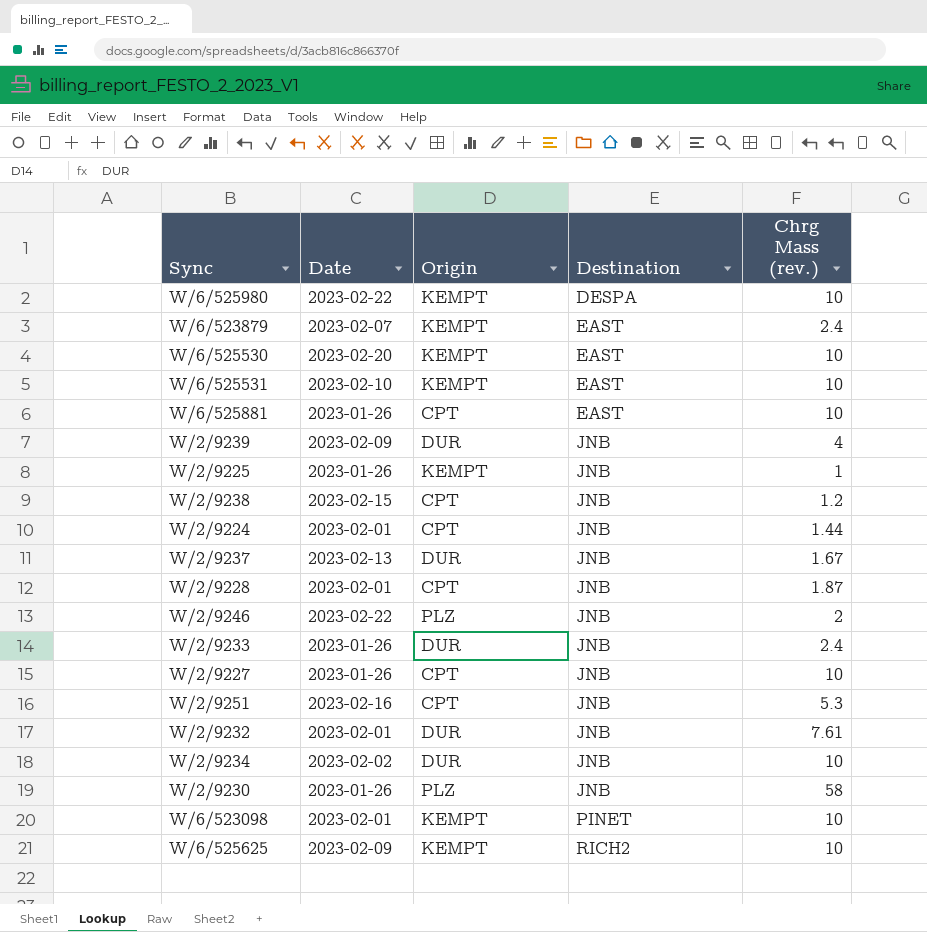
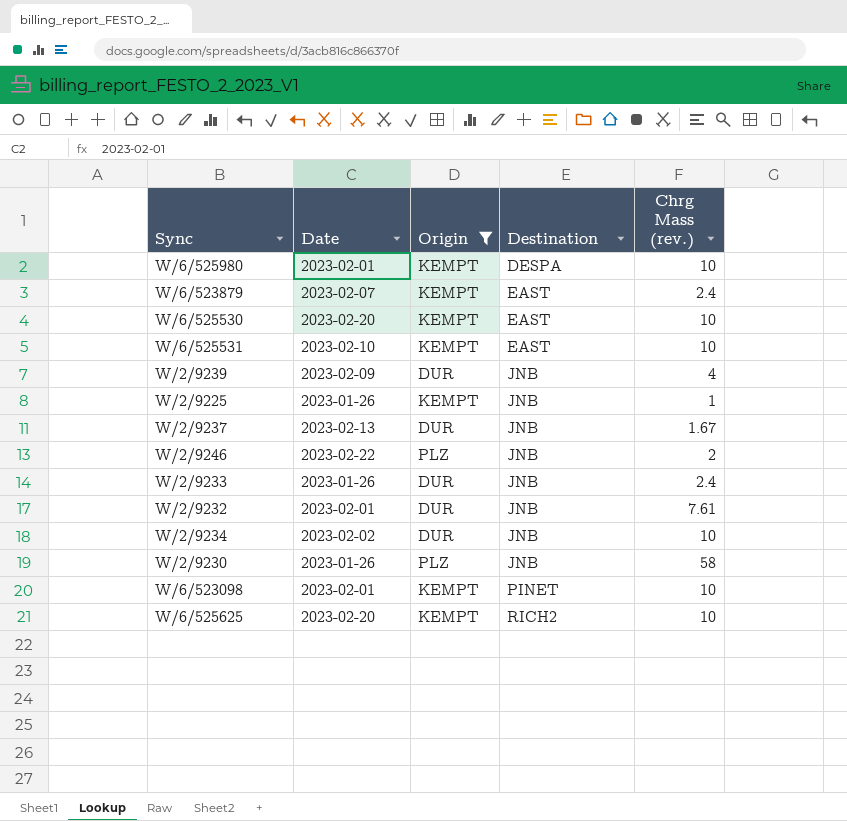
filter: none -> Origin != CPT
W/6/525980 | Date: 2023-02-22 -> 2023-02-01
W/6/525625 | Date: 2023-02-09 -> 2023-02-20

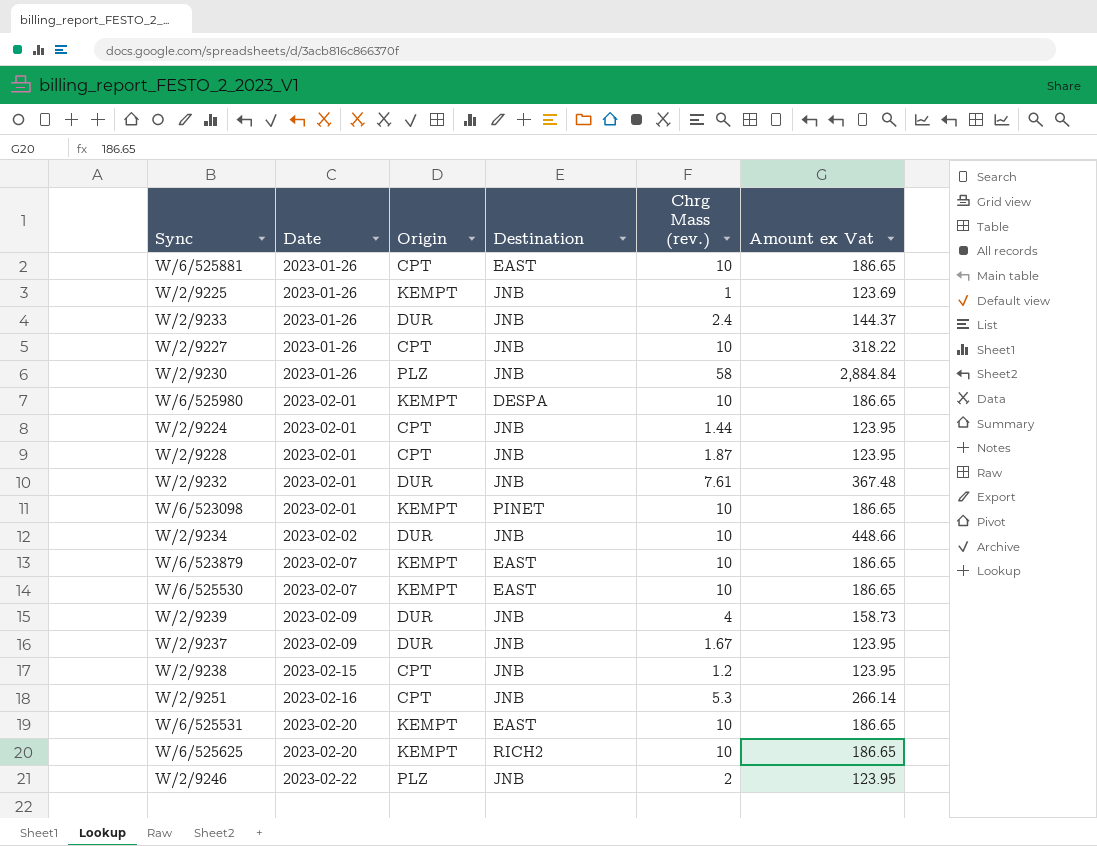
filter: Origin != CPT -> none
row order: Destination ascending -> Date ascending
column Amount ex Vat | position: none -> 6
W/6/523879 | Chrg Mass (rev.): 2.4 -> 10
W/6/525530 | Date: 2023-02-20 -> 2023-02-07
W/2/9237 | Date: 2023-02-13 -> 2023-02-09
W/6/525531 | Date: 2023-02-10 -> 2023-02-20

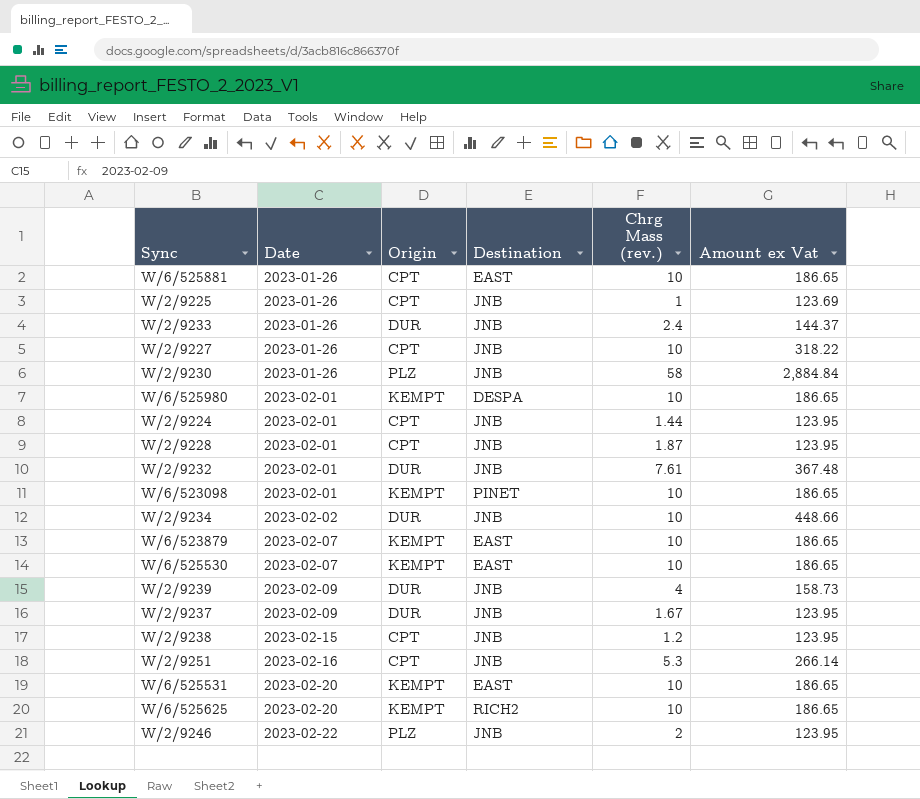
W/2/9225 | Origin: KEMPT -> CPT

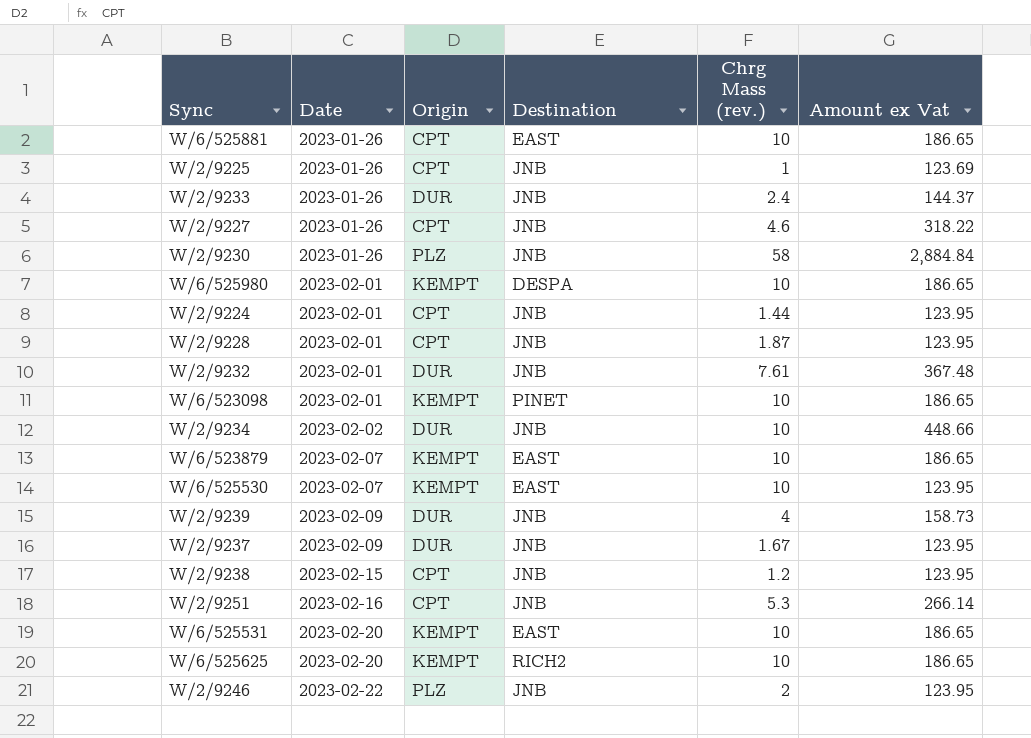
W/2/9227 | Chrg Mass (rev.): 10 -> 4.6
W/6/525530 | Amount ex Vat: 186.65 -> 123.95

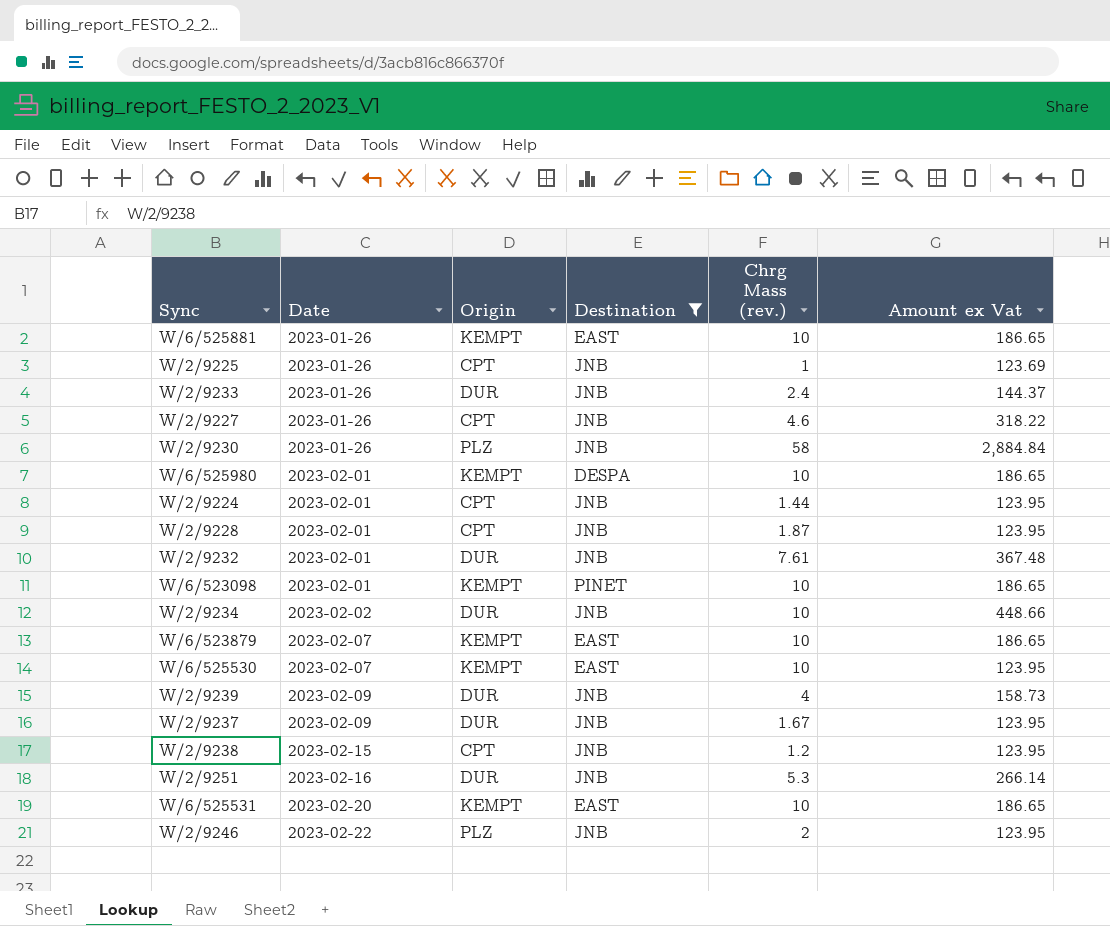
filter: none -> Destination != RICH2
W/6/525881 | Origin: CPT -> KEMPT
W/2/9251 | Origin: CPT -> DUR

